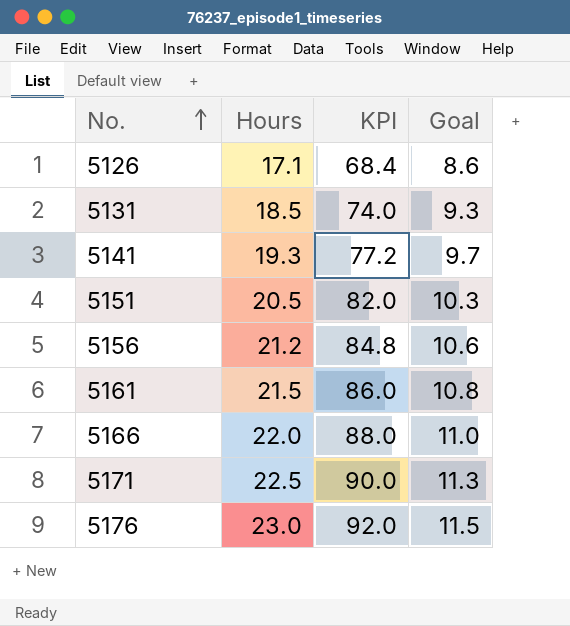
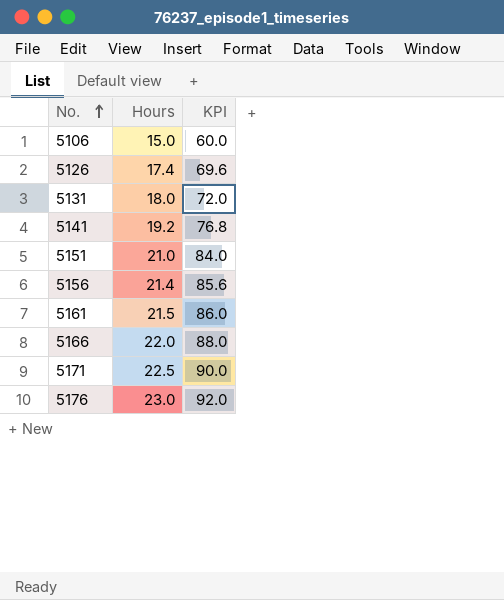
column Goal | formula: [Hours] * 0.5 -> none
row 5106: none -> 15.0 | 60.0
5126 | Hours: 17.1 -> 17.4
5126 | KPI: 68.4 -> 69.6
5131 | Hours: 18.5 -> 18.0
5131 | KPI: 74.0 -> 72.0
5141 | Hours: 19.3 -> 19.2
5141 | KPI: 77.2 -> 76.8
5151 | Hours: 20.5 -> 21.0
5151 | KPI: 82.0 -> 84.0
5156 | Hours: 21.2 -> 21.4
5156 | KPI: 84.8 -> 85.6

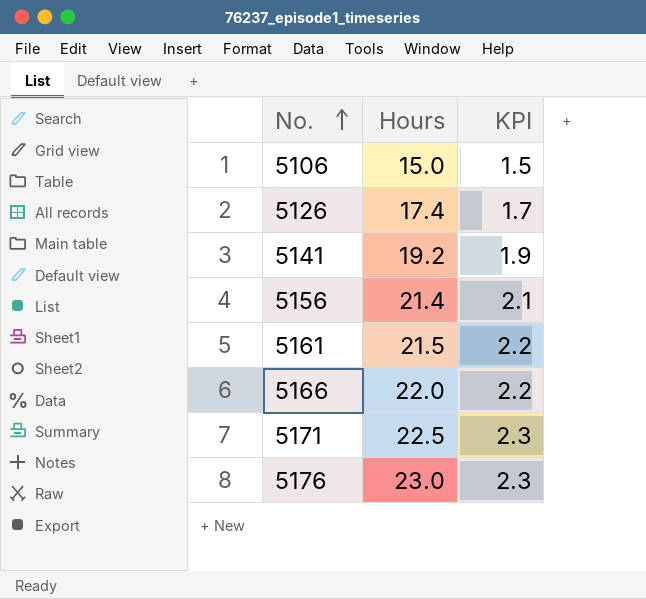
column KPI | formula: [Hours] * 4 -> [Hours] * 0.1
row 5131: 18.0 | 72.0 -> none
row 5151: 21.0 | 84.0 -> none

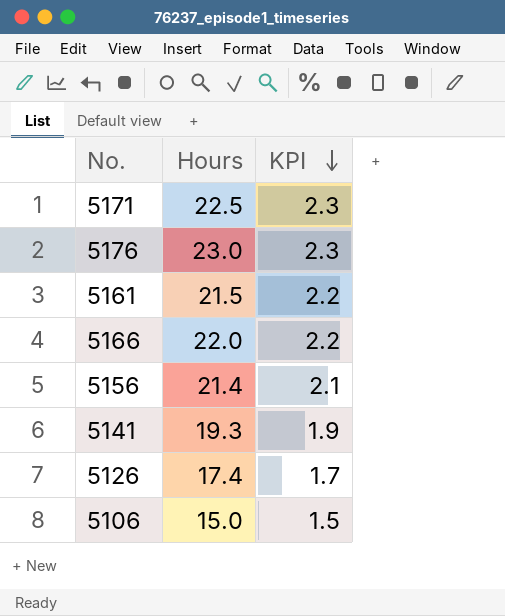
row order: No. ascending -> KPI descending
5141 | Hours: 19.2 -> 19.3

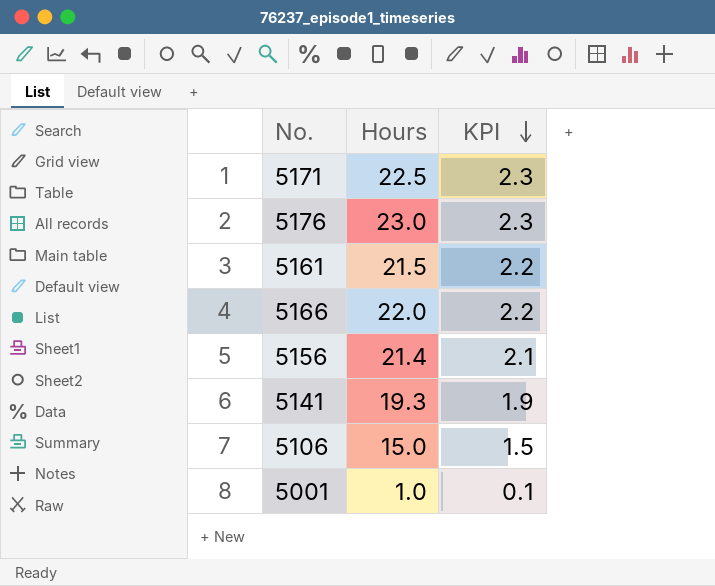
row 5126: 17.4 | 1.7 -> none
row 5001: none -> 1.0 | 0.1

